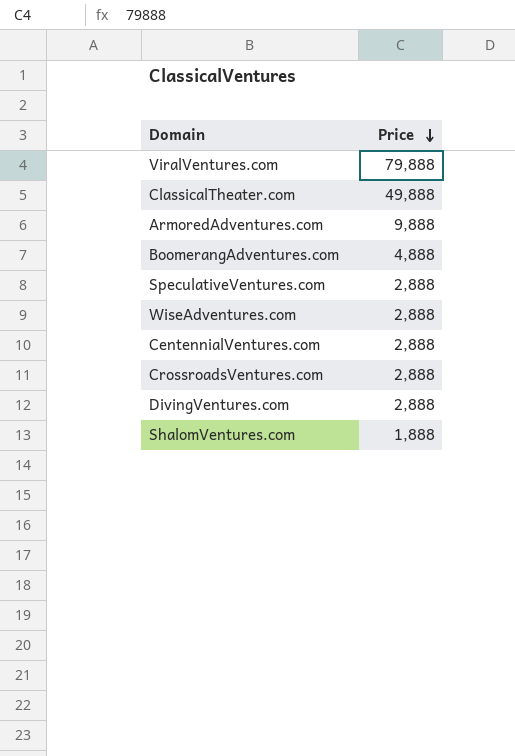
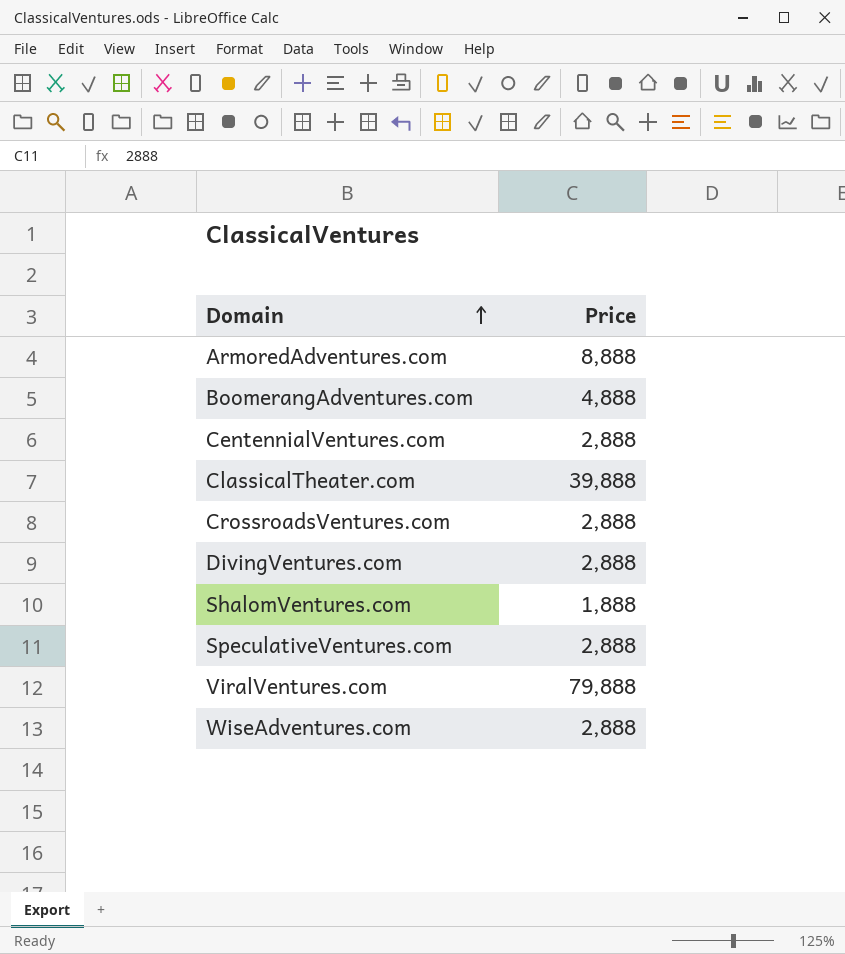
row order: Price descending -> Domain ascending
ArmoredAdventures.com | Price: 9,888 -> 8,888
ClassicalTheater.com | Price: 49,888 -> 39,888

